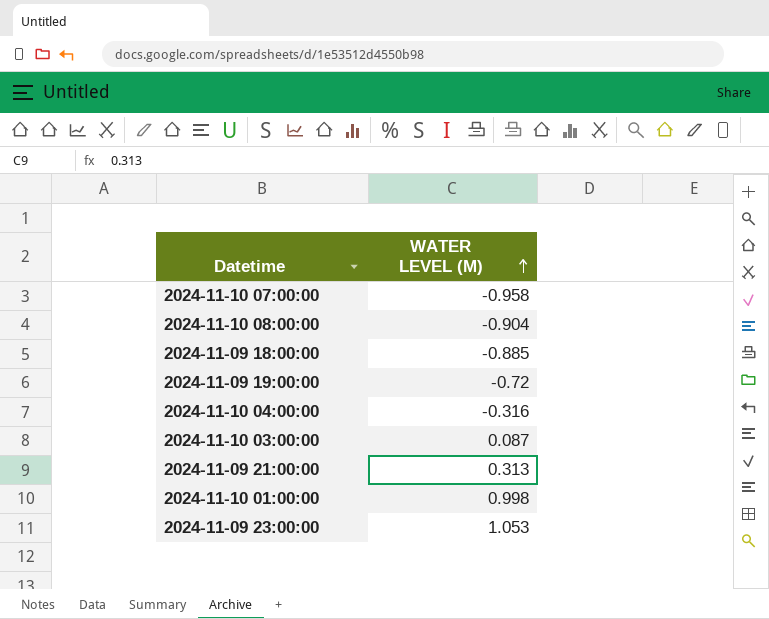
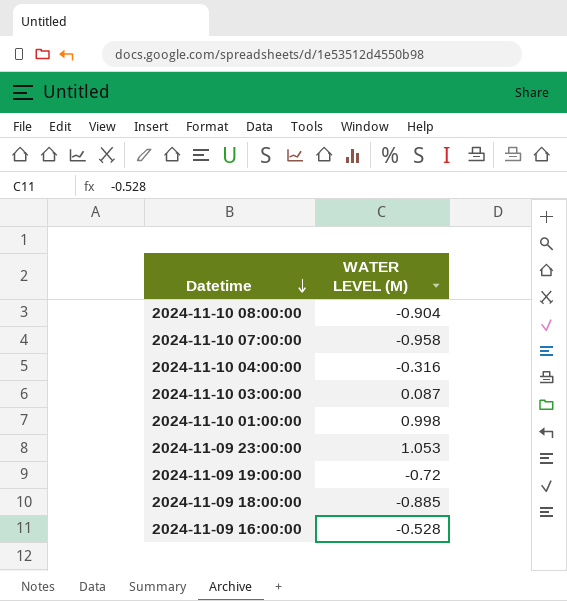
row order: WATER LEVEL (M) ascending -> Datetime descending
row 2024-11-09 21:00:00: 0.313 -> none
row 2024-11-09 16:00:00: none -> -0.528

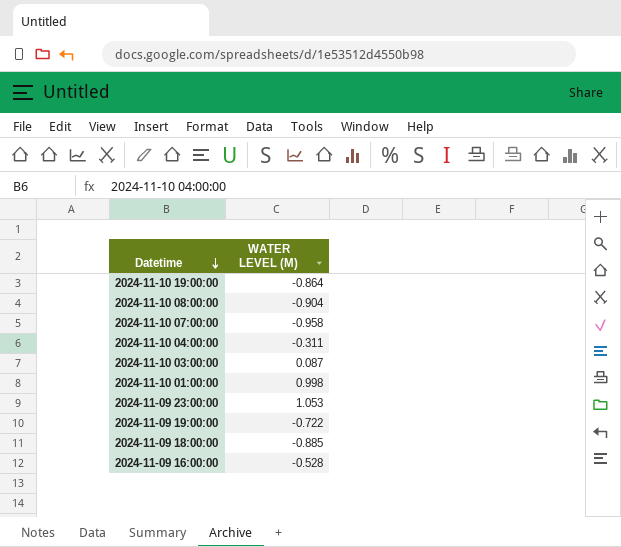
row 2024-11-10 19:00:00: none -> -0.864
2024-11-10 04:00:00 | WATER LEVEL (M): -0.316 -> -0.311
2024-11-09 19:00:00 | WATER LEVEL (M): -0.72 -> -0.722

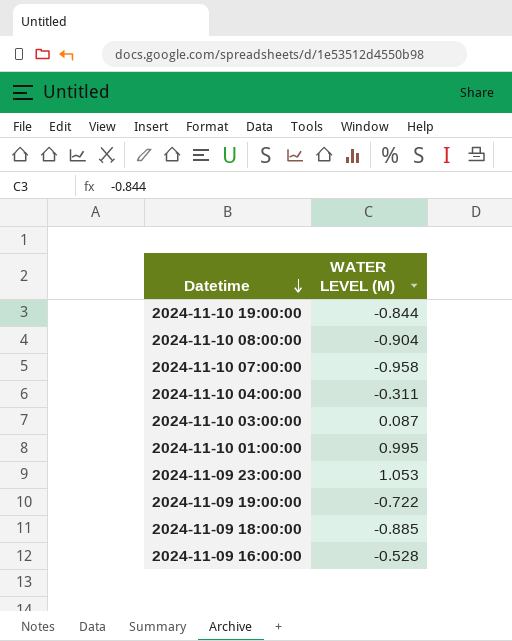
2024-11-10 19:00:00 | WATER LEVEL (M): -0.864 -> -0.844
2024-11-10 01:00:00 | WATER LEVEL (M): 0.998 -> 0.995

